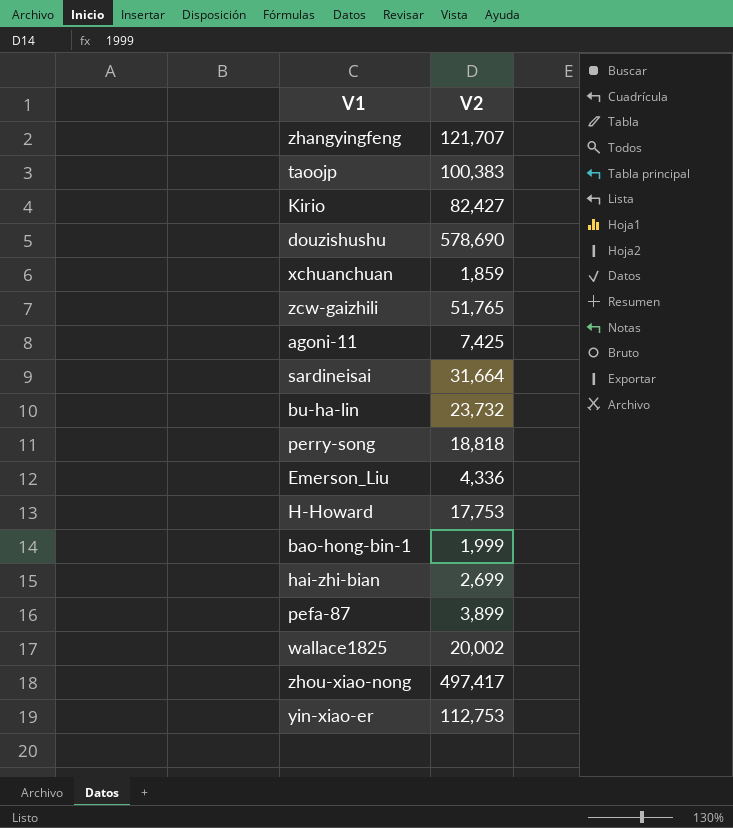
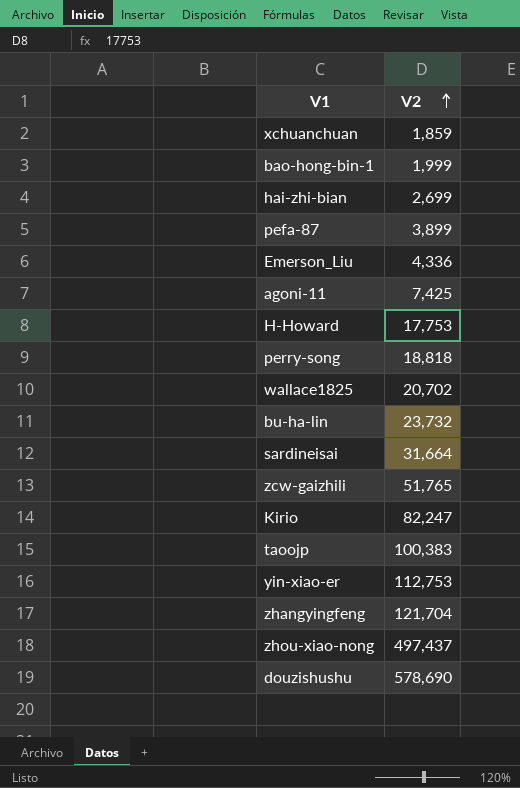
row order: none -> V2 ascending
wallace1825 | V2: 20,002 -> 20,702
Kirio | V2: 82,427 -> 82,247
zhangyingfeng | V2: 121,707 -> 121,704
zhou-xiao-nong | V2: 497,417 -> 497,437

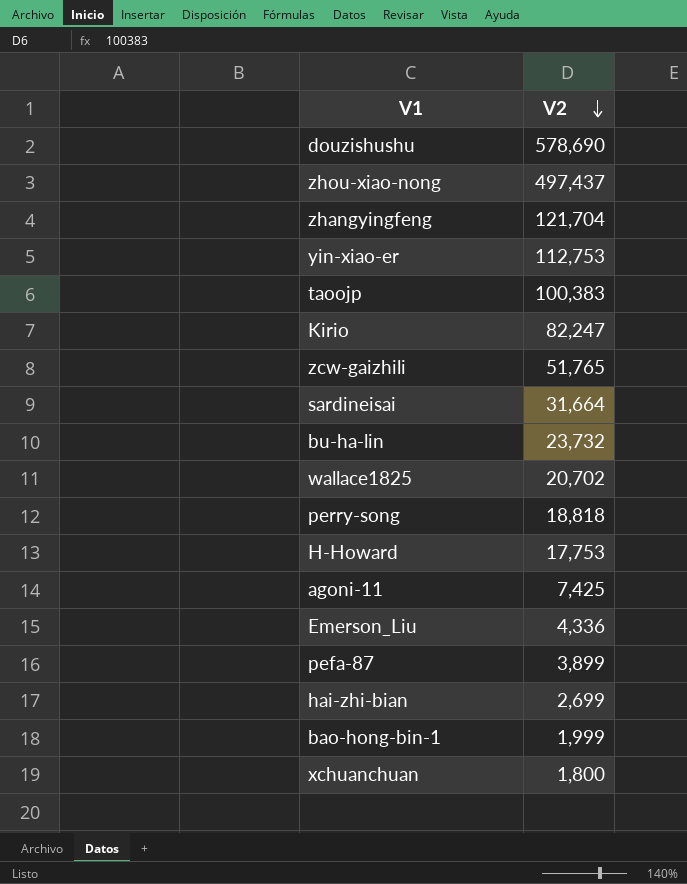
row order: V2 ascending -> V2 descending
xchuanchuan | V2: 1,859 -> 1,800

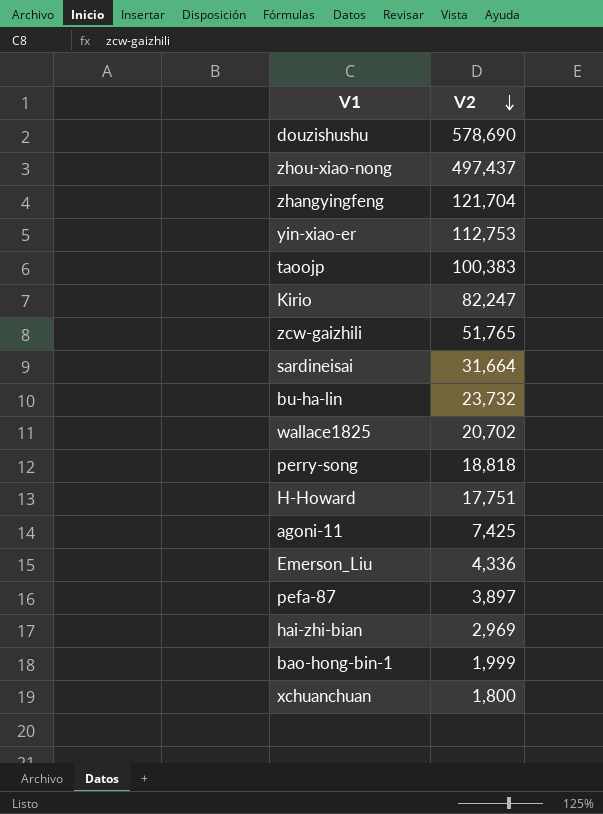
H-Howard | V2: 17,753 -> 17,751
pefa-87 | V2: 3,899 -> 3,897
hai-zhi-bian | V2: 2,699 -> 2,969

